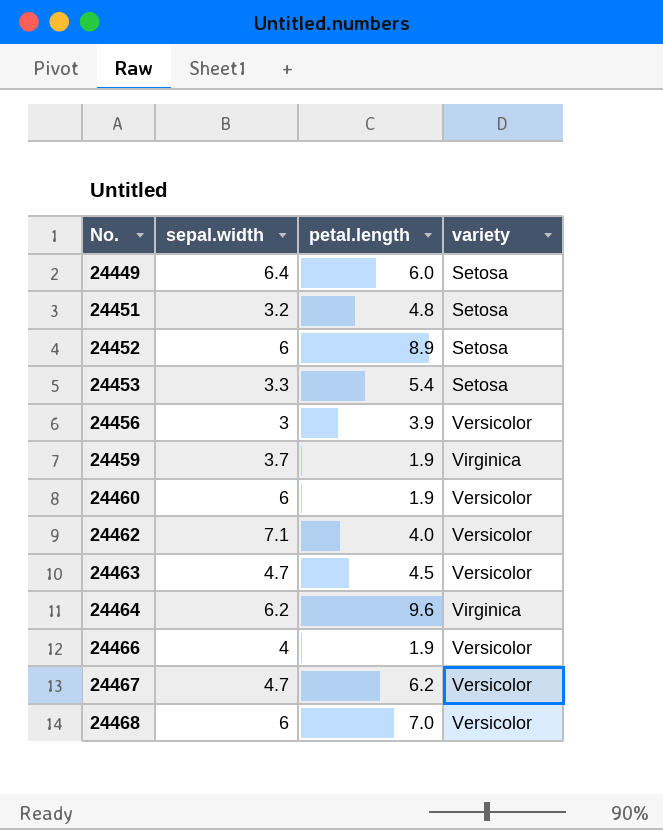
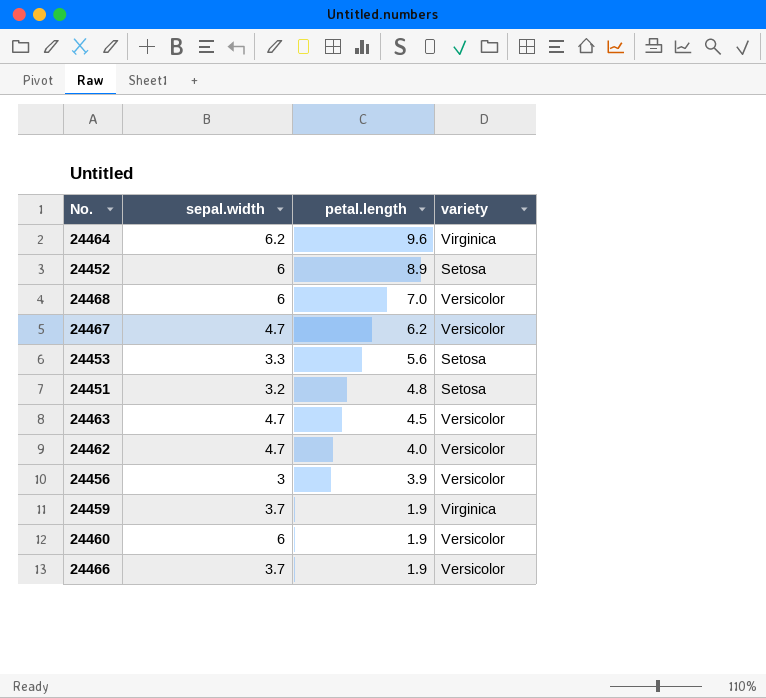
row order: No. ascending -> petal.length descending
row 24449: 6.4 | 6.0 | Setosa -> none
24453 | petal.length: 5.4 -> 5.6
24462 | sepal.width: 7.1 -> 4.7
24466 | sepal.width: 4 -> 3.7

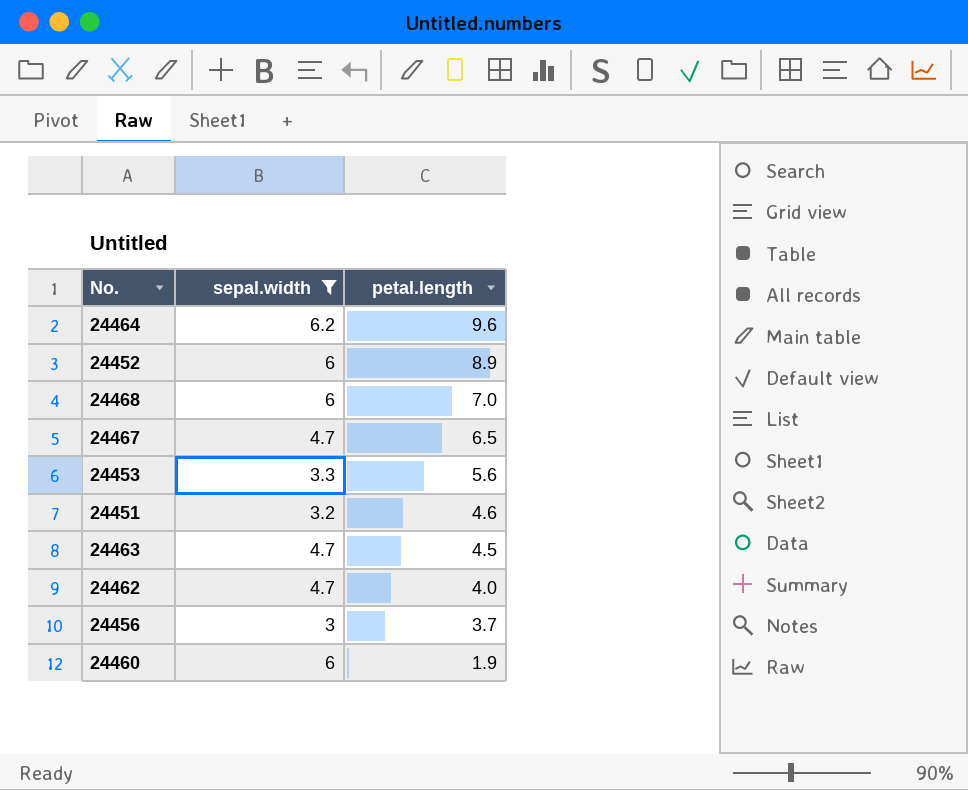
filter: none -> sepal.width != 3.7
column variety | position: 4 -> none
24467 | petal.length: 6.2 -> 6.5
24451 | petal.length: 4.8 -> 4.6
24456 | petal.length: 3.9 -> 3.7

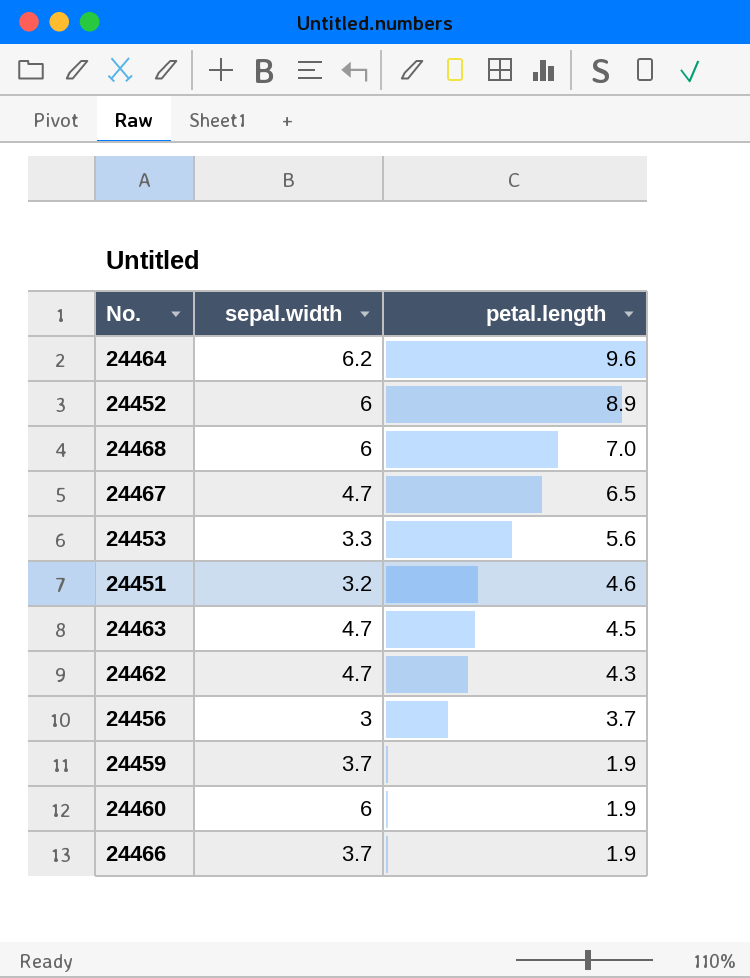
filter: sepal.width != 3.7 -> none
24462 | petal.length: 4.0 -> 4.3

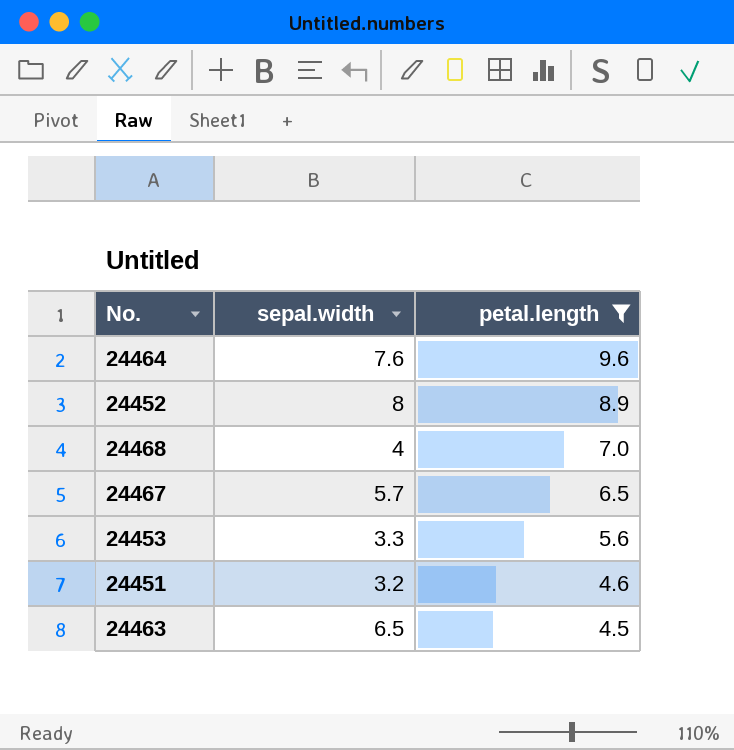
filter: none -> petal.length >= 4.5
24464 | sepal.width: 6.2 -> 7.6
24452 | sepal.width: 6 -> 8
24468 | sepal.width: 6 -> 4
24467 | sepal.width: 4.7 -> 5.7
24463 | sepal.width: 4.7 -> 6.5

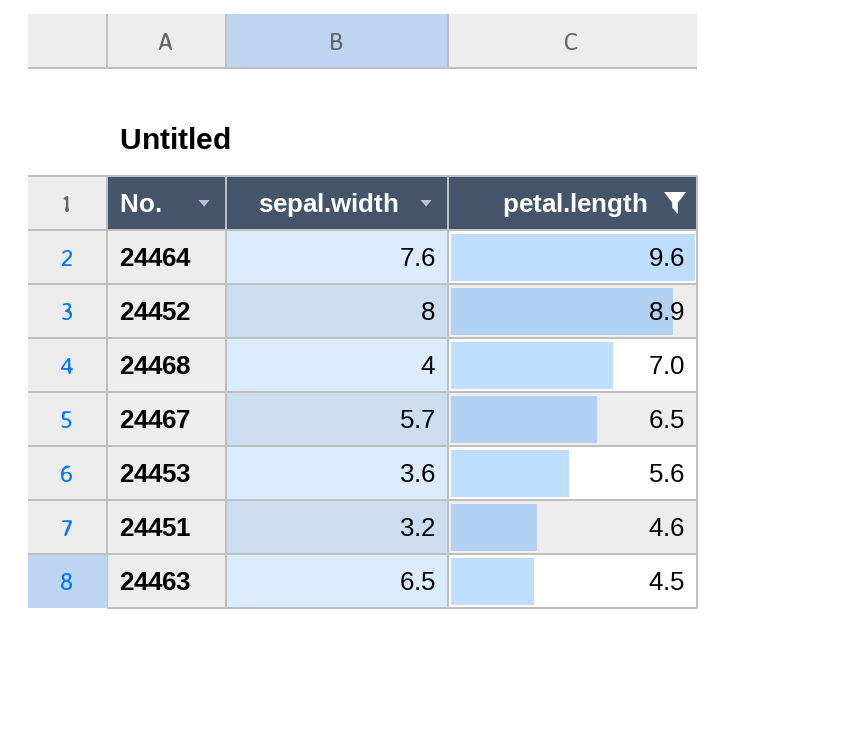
24453 | sepal.width: 3.3 -> 3.6

